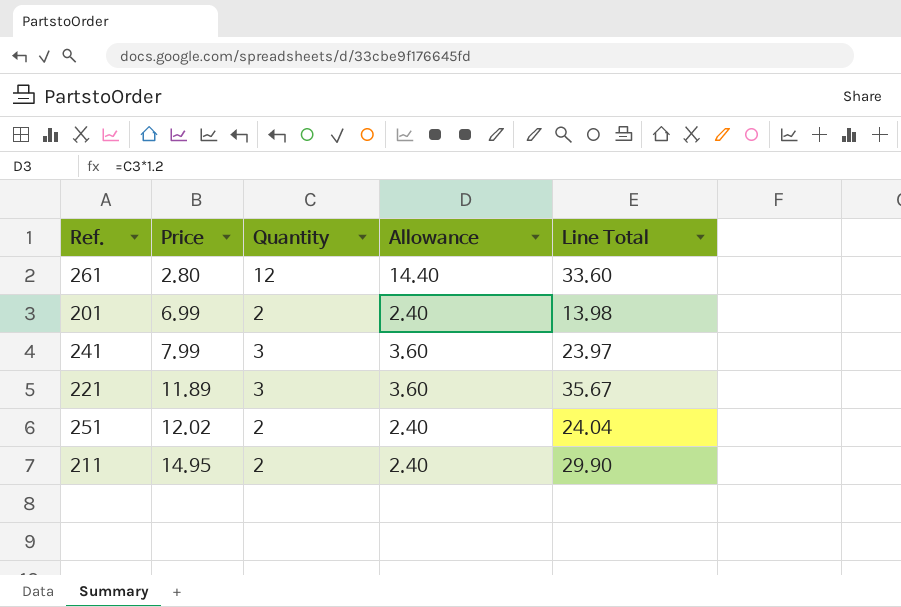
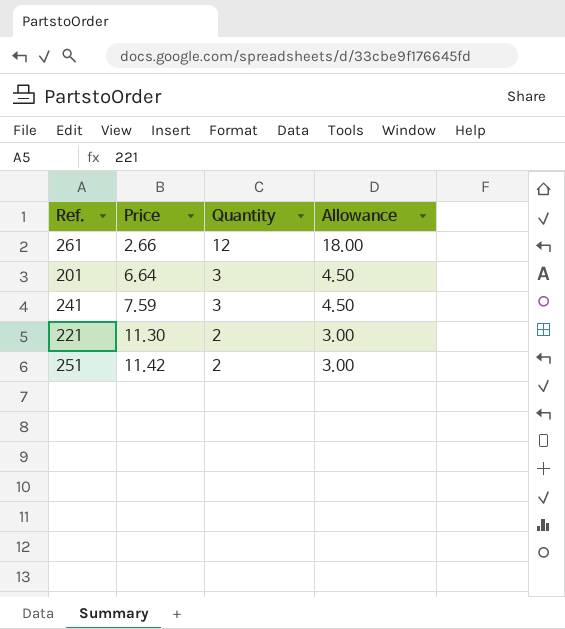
column Line Total | formula: [Price] * [Quantity] -> none
column Allowance | formula: [Quantity] * 1.2 -> [Quantity] * 1.5
row 211: 14.95 | 2 | 2.40 | 29.90 -> none
261 | Price: 2.80 -> 2.66
201 | Price: 6.99 -> 6.64
201 | Quantity: 2 -> 3
241 | Price: 7.99 -> 7.59
221 | Price: 11.89 -> 11.30
221 | Quantity: 3 -> 2
251 | Price: 12.02 -> 11.42

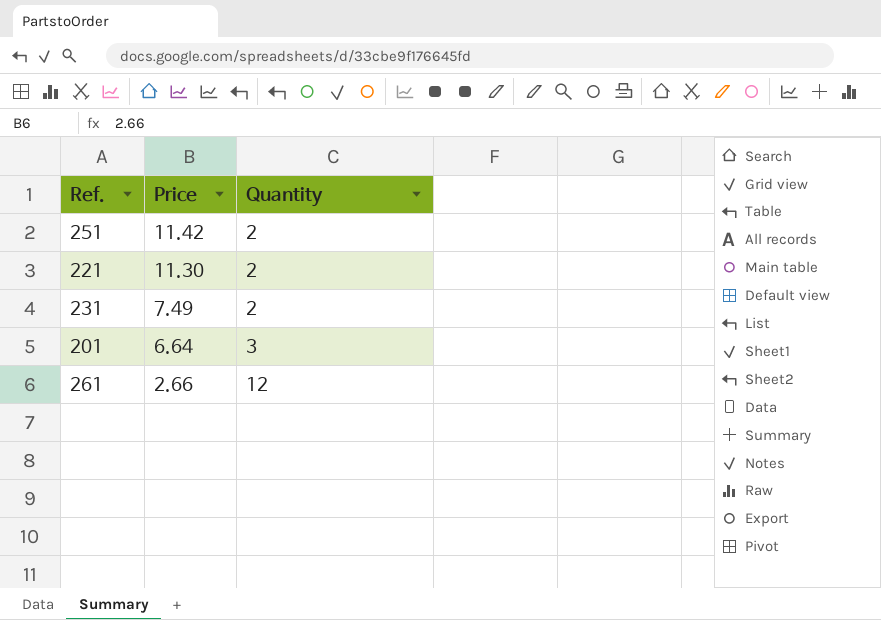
row order: Price ascending -> Price descending
column Allowance | formula: [Quantity] * 1.5 -> none
row 241: 7.59 | 3 | 4.50 -> none
row 231: none -> 7.49 | 2

